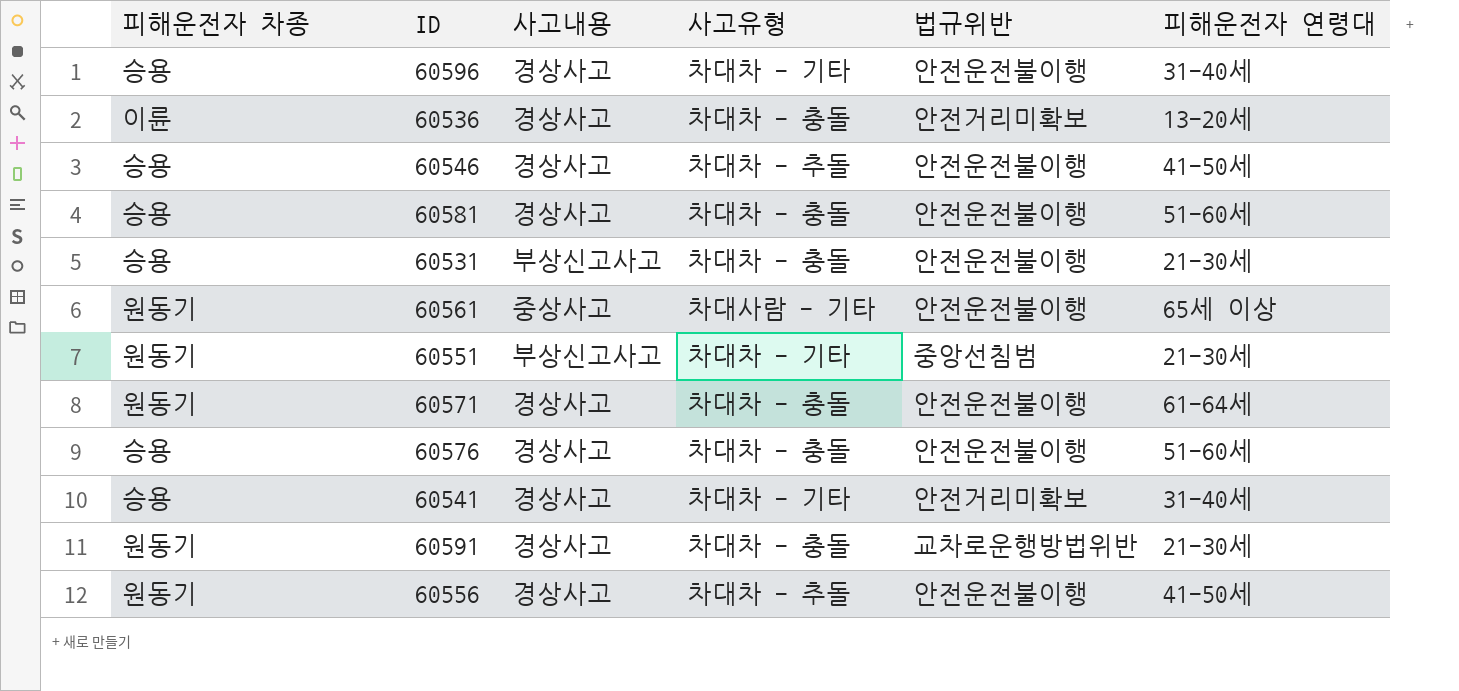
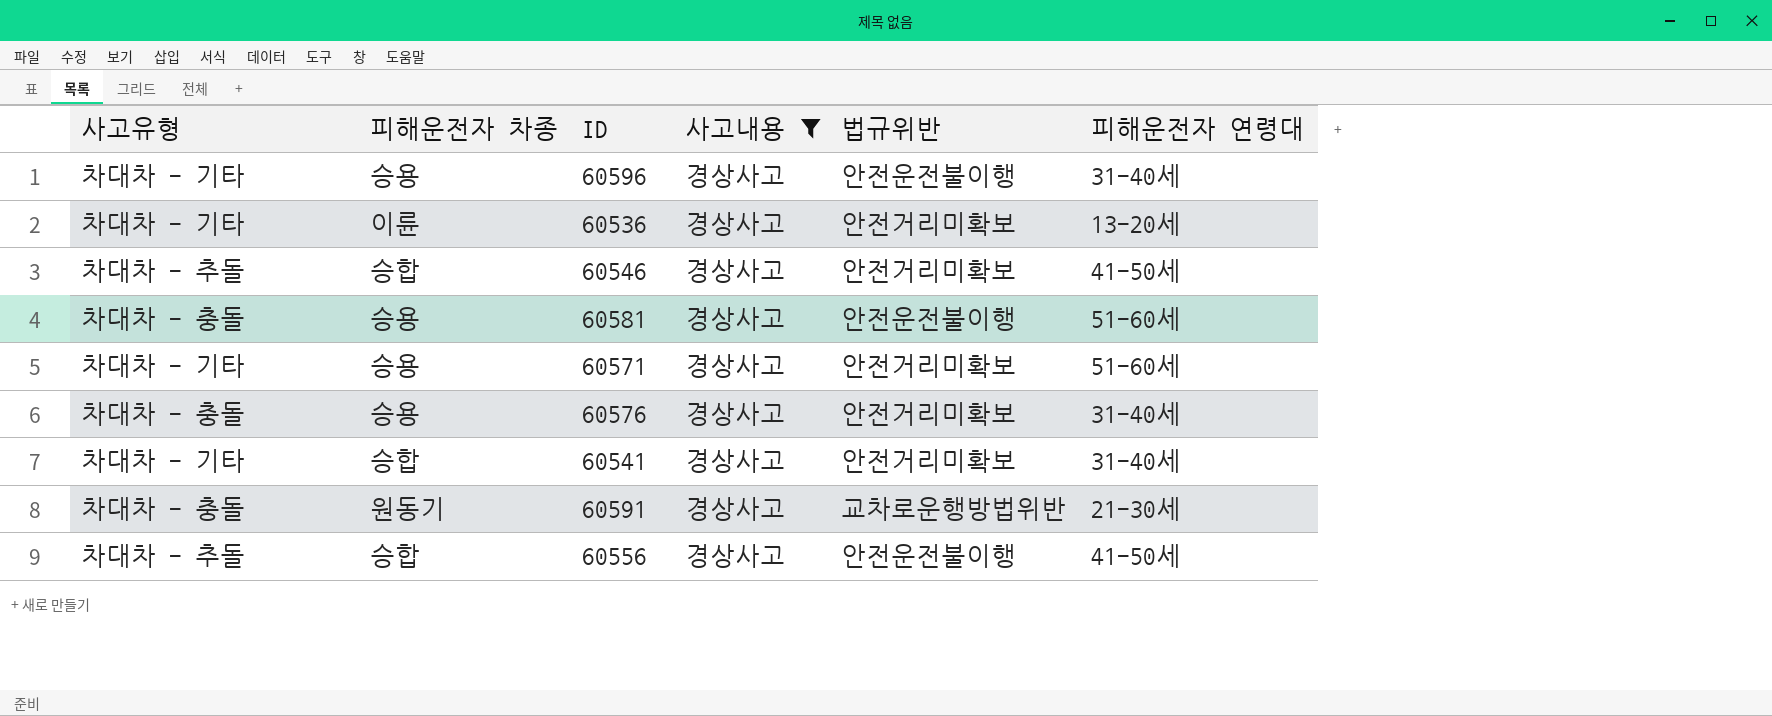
filter: none -> 사고내용 = 경상사고
column 사고유형 | position: 4 -> 1
60536 | 사고유형: 차대차 - 충돌 -> 차대차 - 기타
60546 | 피해운전자 차종: 승용 -> 승합
60546 | 법규위반: 안전운전불이행 -> 안전거리미확보
60571 | 사고유형: 차대차 - 충돌 -> 차대차 - 기타
60571 | 피해운전자 차종: 원동기 -> 승용
60571 | 법규위반: 안전운전불이행 -> 안전거리미확보
60571 | 피해운전자 연령대: 61-64세 -> 51-60세
60576 | 법규위반: 안전운전불이행 -> 안전거리미확보
60576 | 피해운전자 연령대: 51-60세 -> 31-40세
60541 | 피해운전자 차종: 승용 -> 승합
60556 | 피해운전자 차종: 원동기 -> 승합

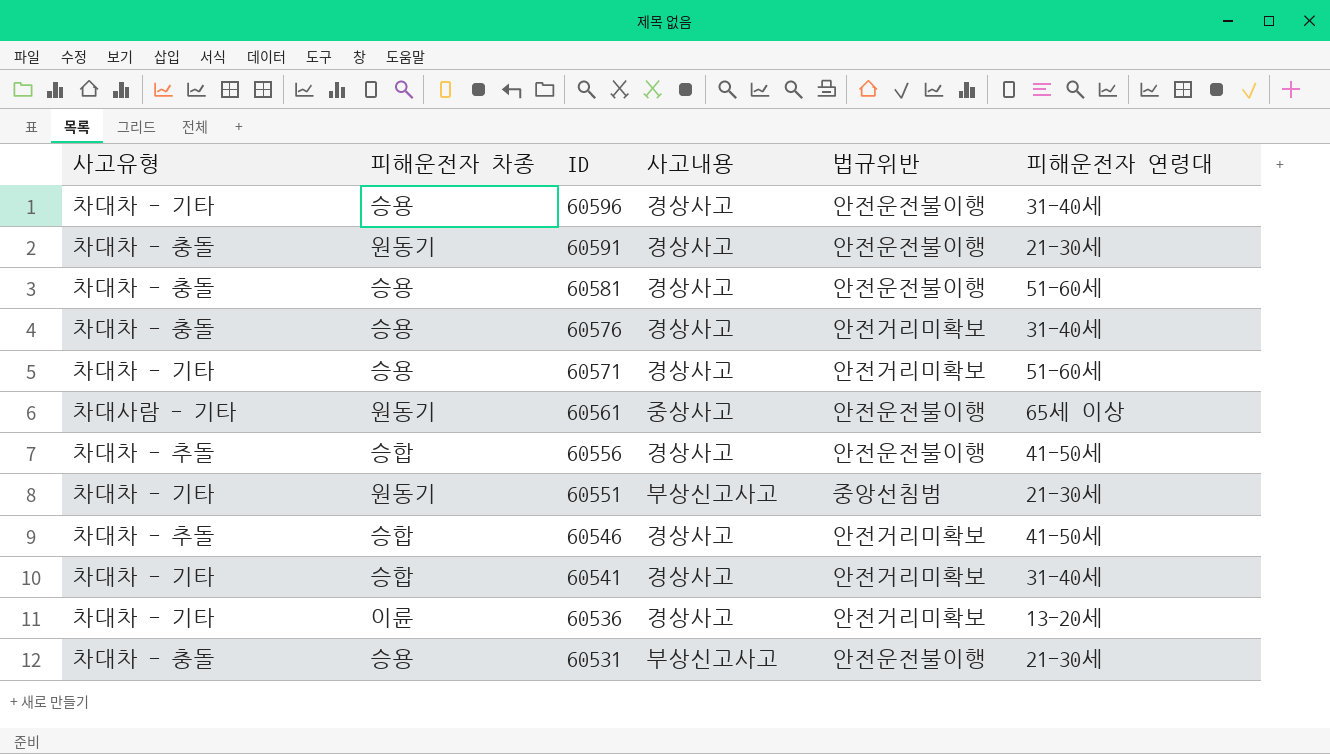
filter: 사고내용 = 경상사고 -> none
row order: none -> ID descending
60591 | 법규위반: 교차로운행방법위반 -> 안전운전불이행

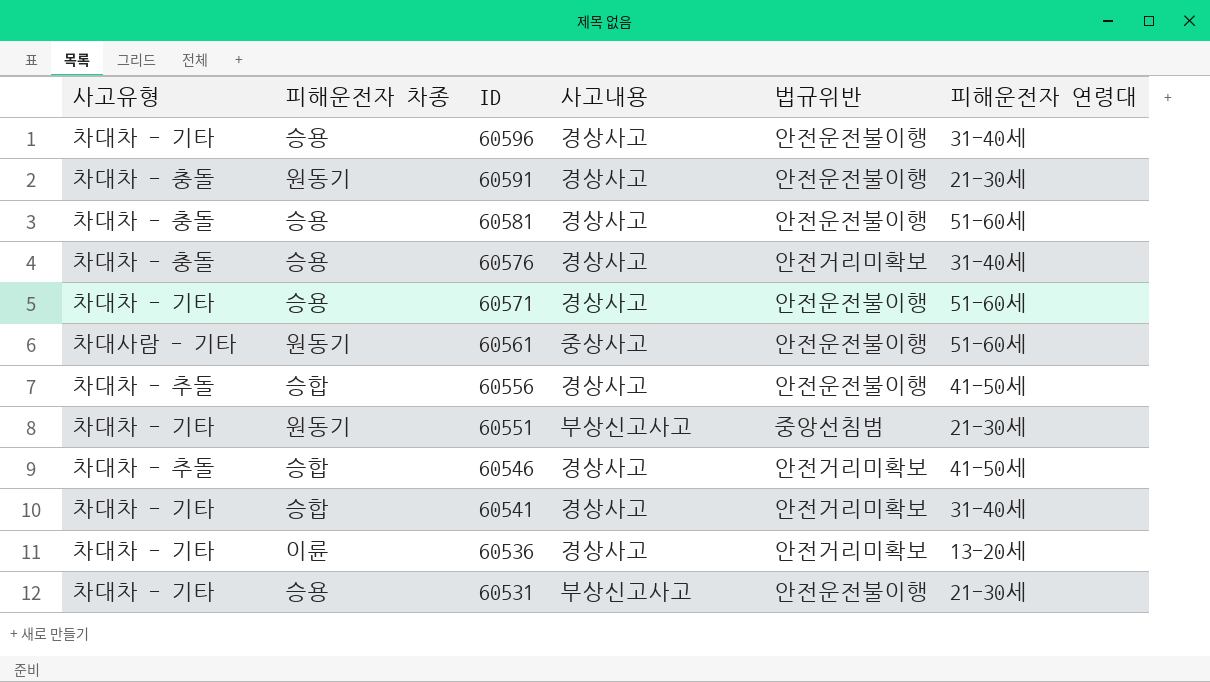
60571 | 법규위반: 안전거리미확보 -> 안전운전불이행
60561 | 피해운전자 연령대: 65세 이상 -> 51-60세
60531 | 사고유형: 차대차 - 충돌 -> 차대차 - 기타

